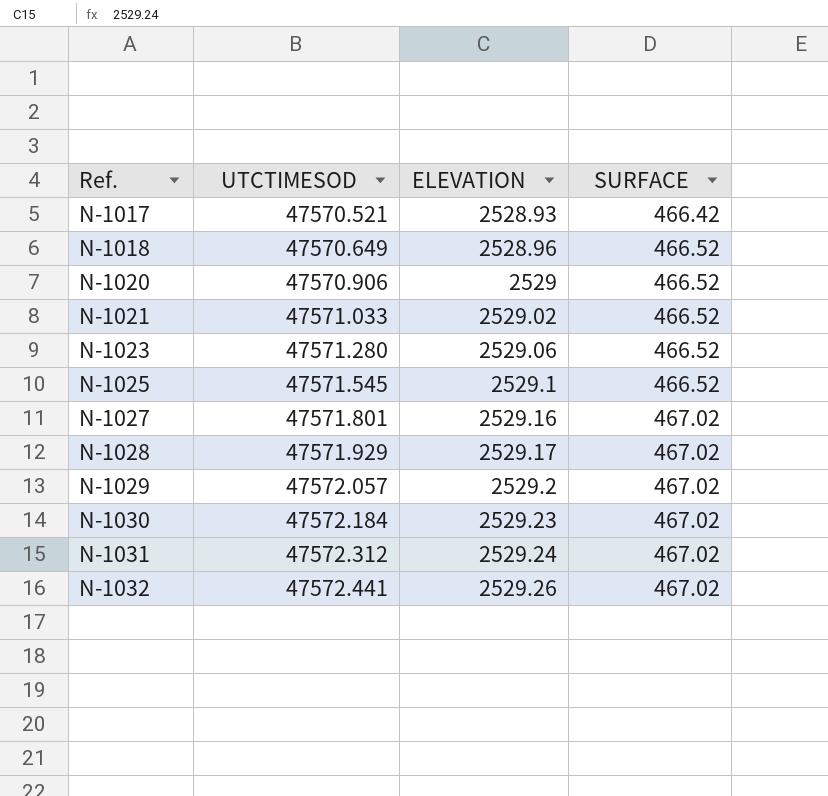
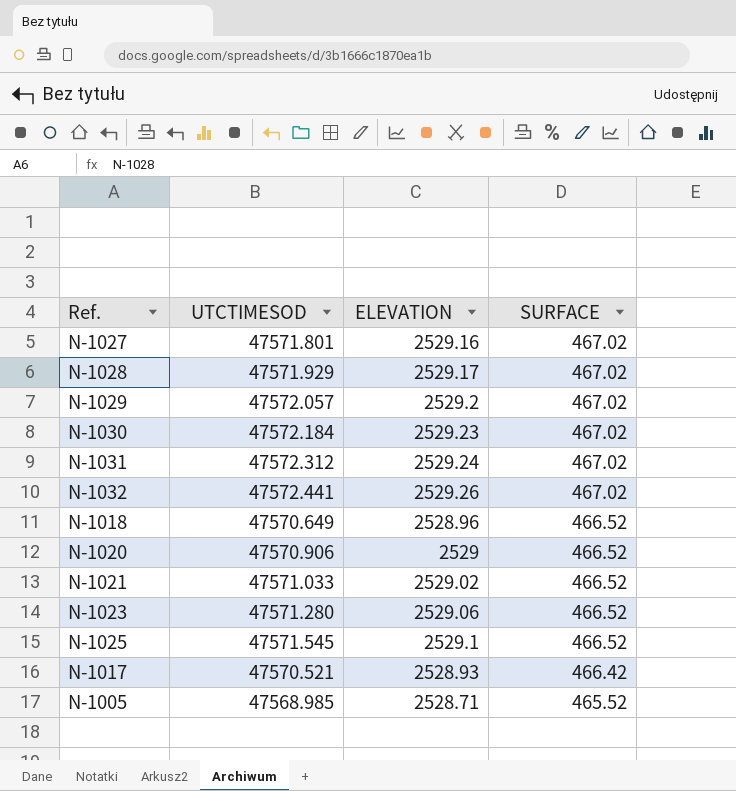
row order: Ref. ascending -> SURFACE descending
row N-1005: none -> 47568.985 | 2528.71 | 465.52

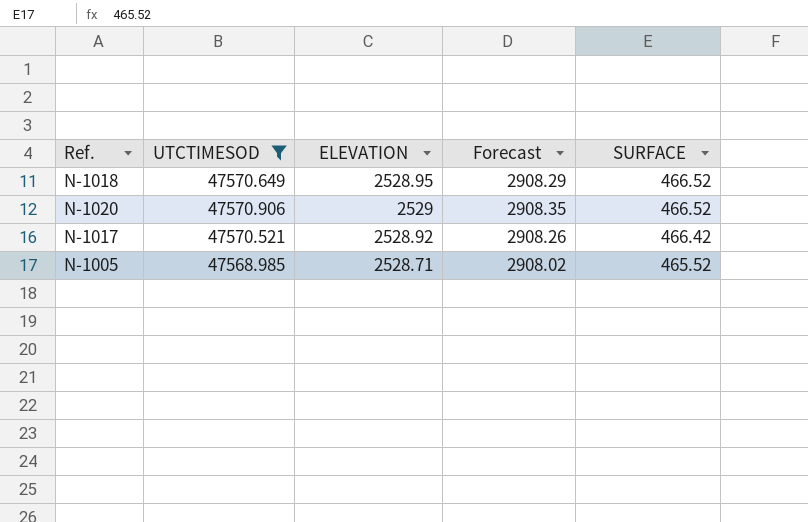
filter: none -> UTCTIMESOD <= 47570.906
column Forecast | formula: none -> [ELEVATION] * 1.15
N-1018 | ELEVATION: 2528.96 -> 2528.95
N-1017 | ELEVATION: 2528.93 -> 2528.92

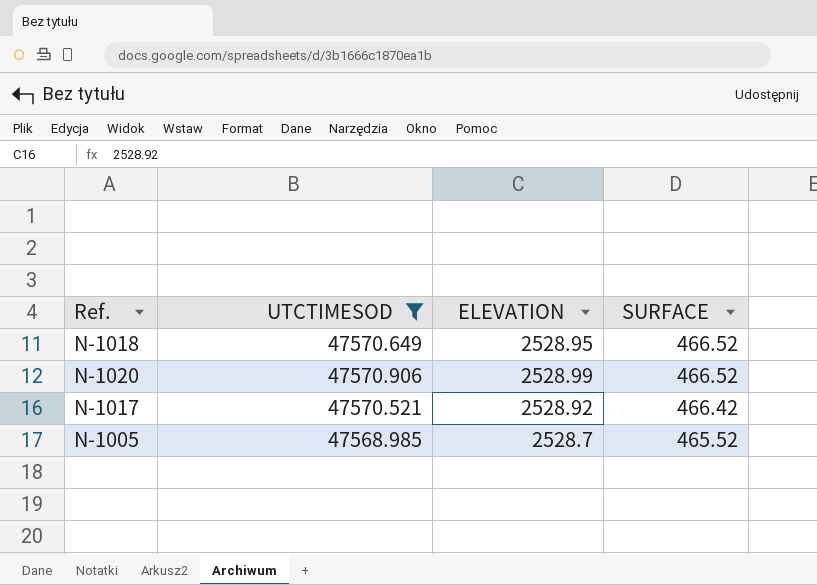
column Forecast | formula: [ELEVATION] * 1.15 -> none
N-1020 | ELEVATION: 2529 -> 2528.99
N-1005 | ELEVATION: 2528.71 -> 2528.7

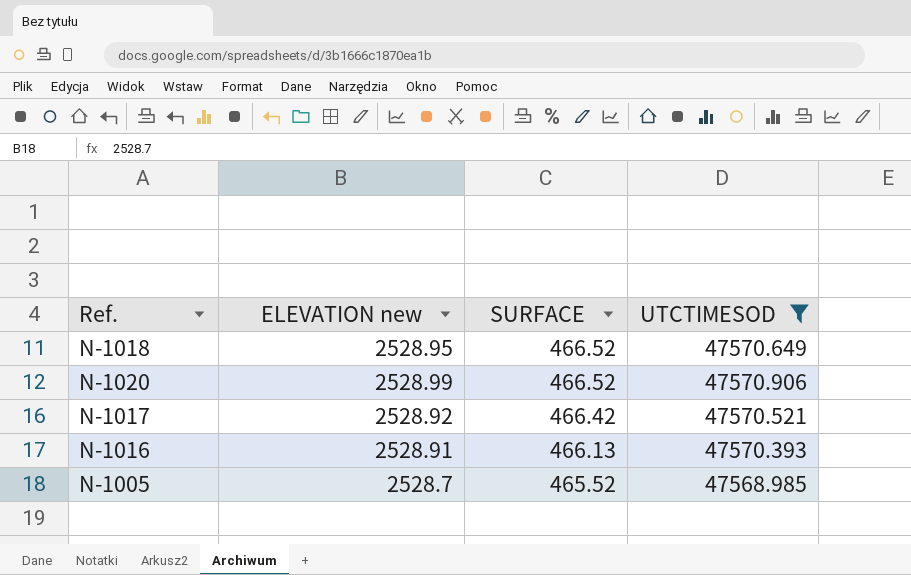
column name: ELEVATION -> ELEVATION new
column UTCTIMESOD | position: 2 -> 4
row N-1016: none -> 2528.91 | 466.13 | 47570.393

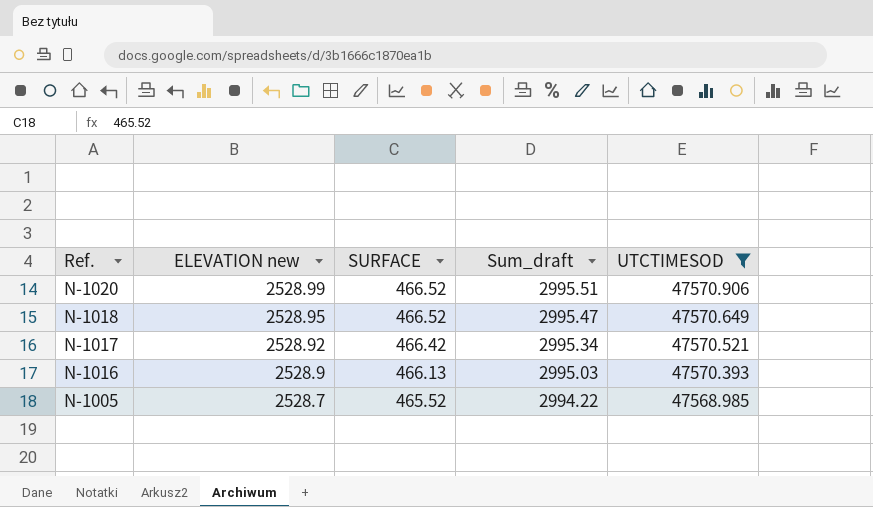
row order: SURFACE descending -> Ref. descending
column Sum_draft | formula: none -> [ELEVATION new] + [SURFACE]
N-1016 | ELEVATION new: 2528.91 -> 2528.9

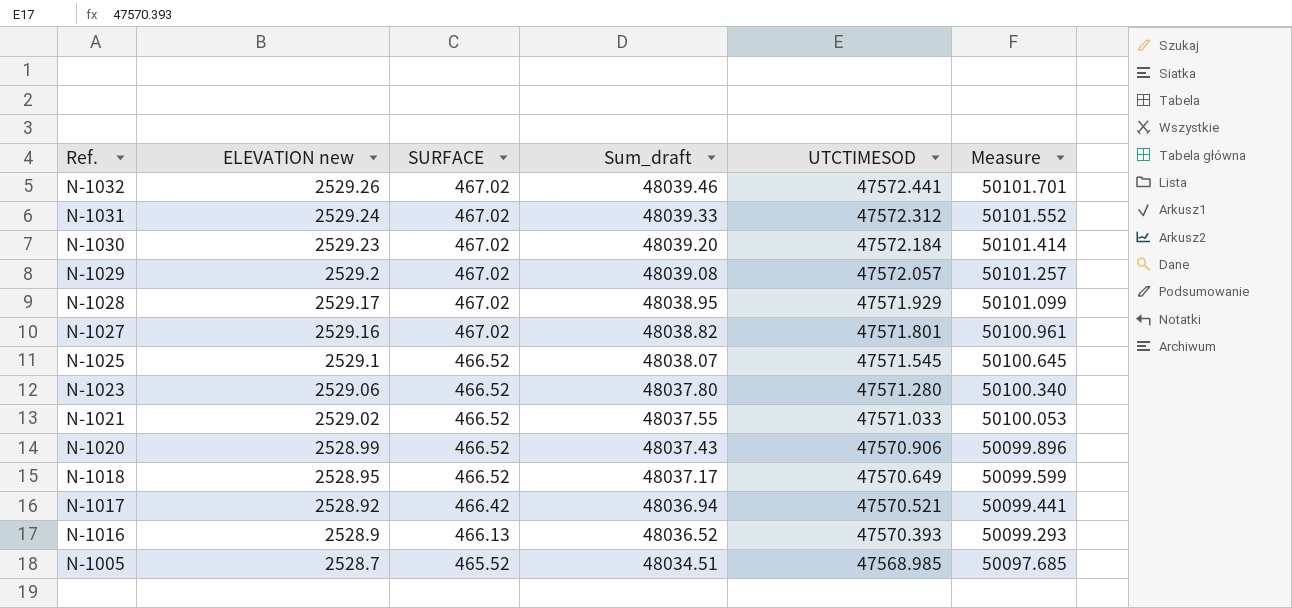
filter: UTCTIMESOD <= 47570.906 -> none
column Sum_draft | formula: [ELEVATION new] + [SURFACE] -> [SURFACE] + [UTCTIMESOD]
column Measure | formula: none -> [ELEVATION new] + [UTCTIMESOD]

